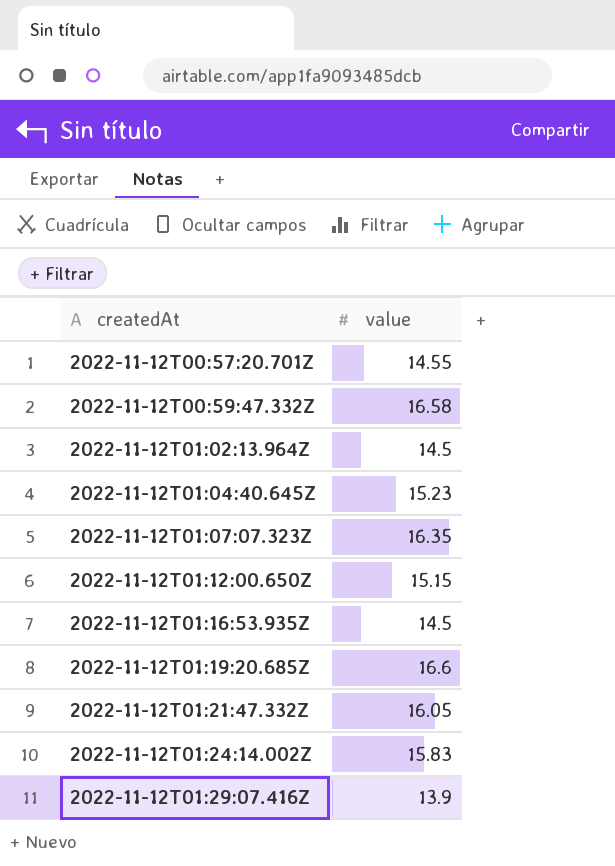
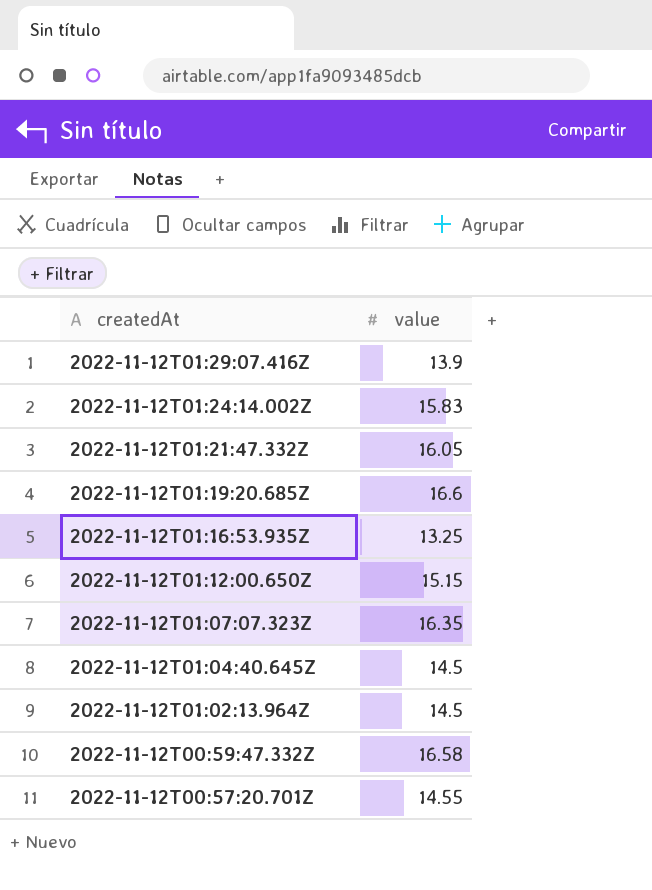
row order: createdAt ascending -> createdAt descending
2022-11-12T01:16:53.935Z | value: 14.5 -> 13.25
2022-11-12T01:04:40.645Z | value: 15.23 -> 14.5

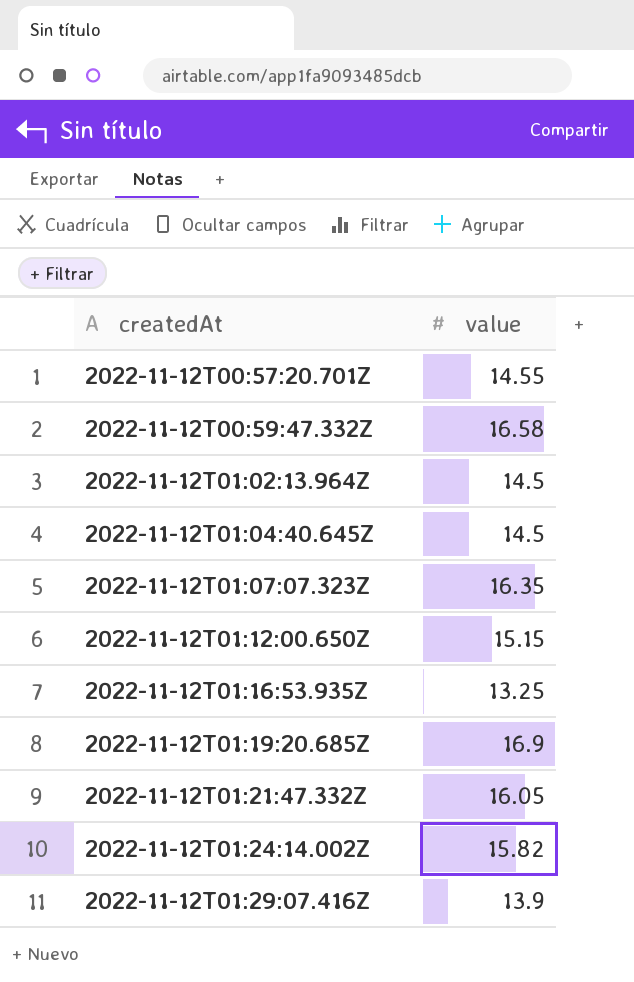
row order: createdAt descending -> createdAt ascending
2022-11-12T01:19:20.685Z | value: 16.6 -> 16.9
2022-11-12T01:24:14.002Z | value: 15.83 -> 15.82

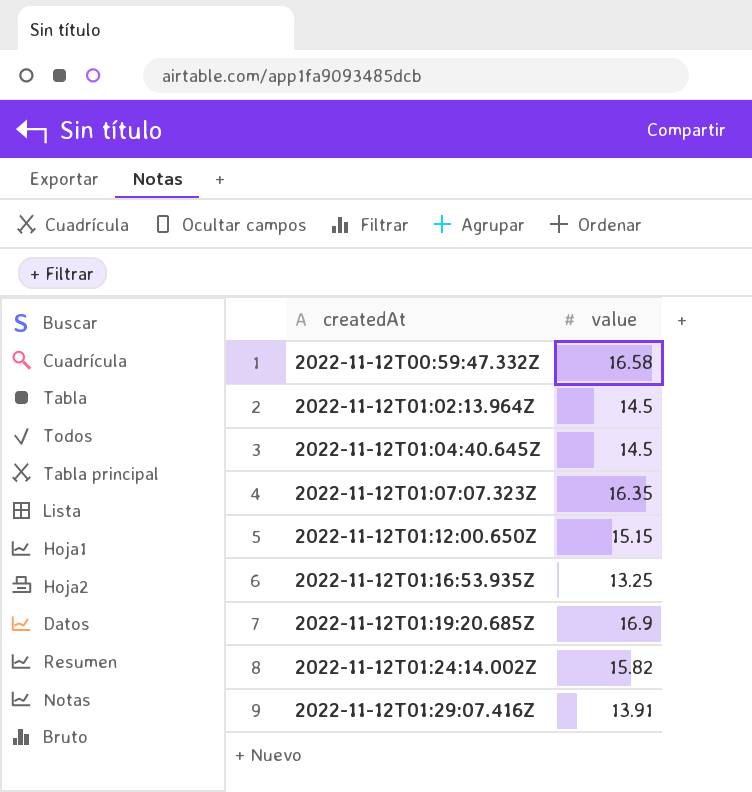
row 2022-11-12T00:57:20.701Z: 14.55 -> none
row 2022-11-12T01:21:47.332Z: 16.05 -> none
2022-11-12T01:29:07.416Z | value: 13.9 -> 13.91

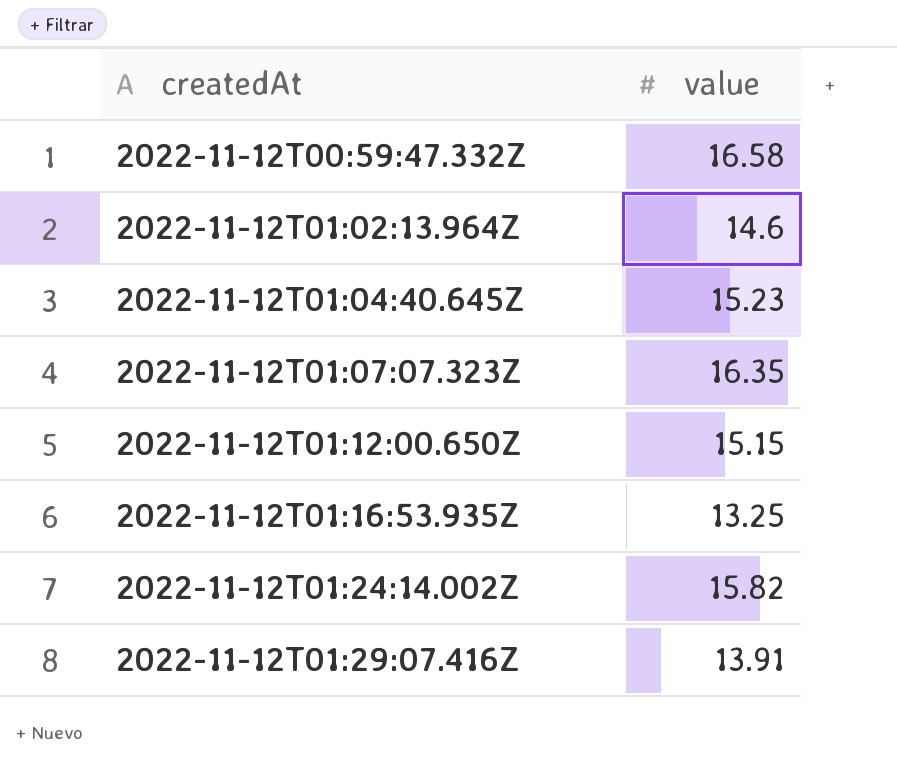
row 2022-11-12T01:19:20.685Z: 16.9 -> none
2022-11-12T01:02:13.964Z | value: 14.5 -> 14.6
2022-11-12T01:04:40.645Z | value: 14.5 -> 15.23

